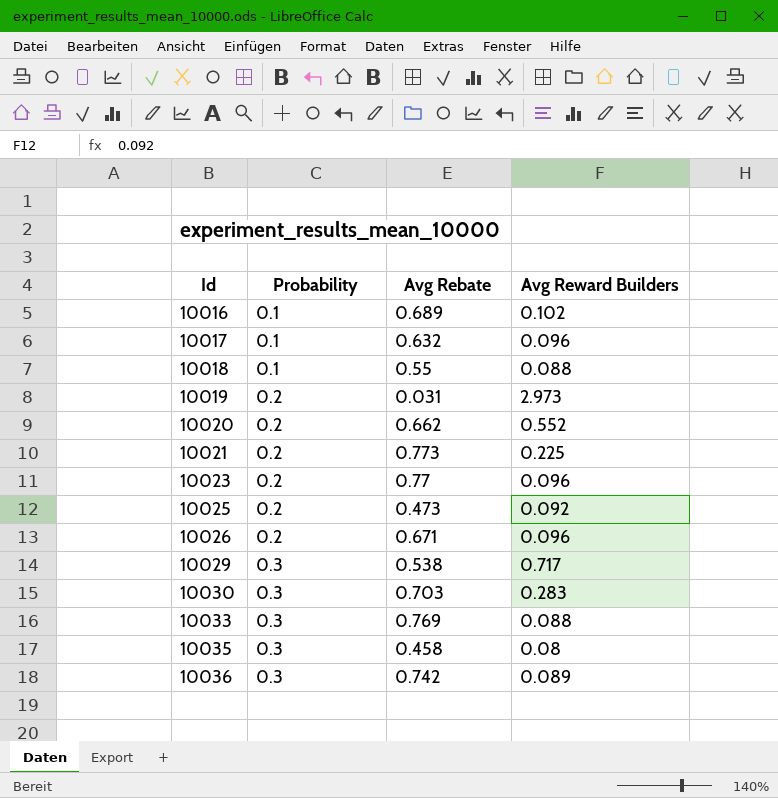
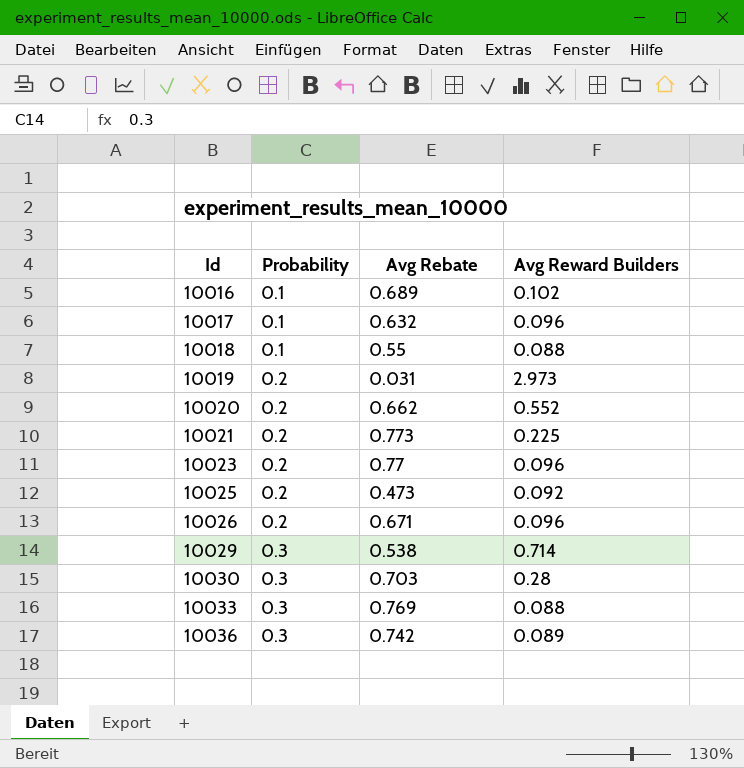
row 10035: 0.3 | 0.458 | 0.08 -> none
10029 | Avg Reward Builders: 0.717 -> 0.714
10030 | Avg Reward Builders: 0.283 -> 0.28

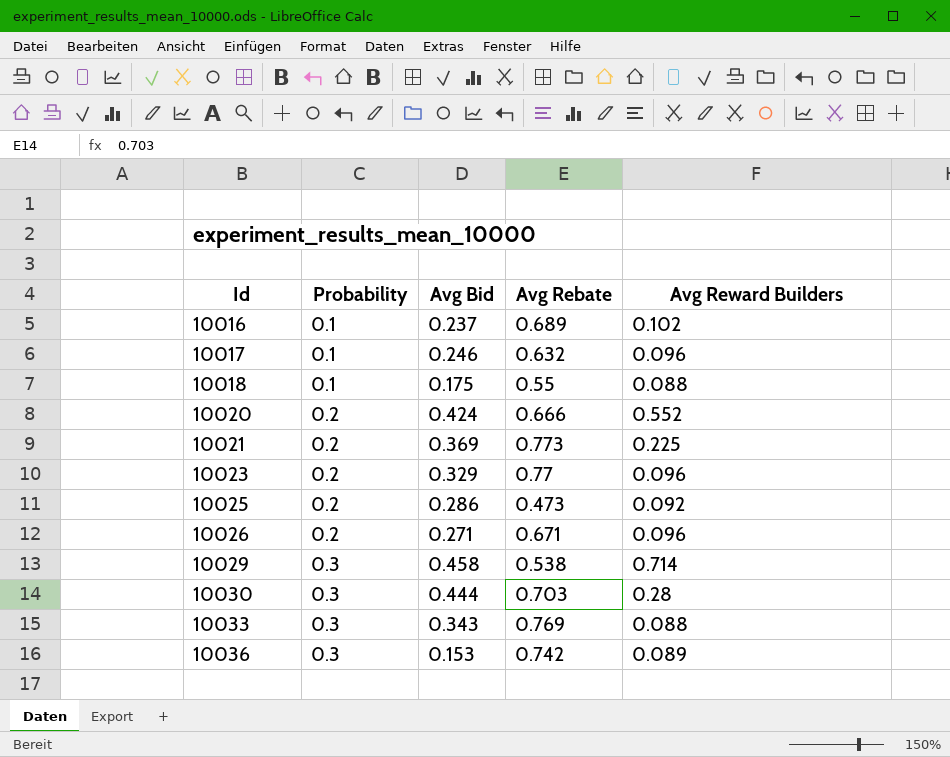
column Avg Bid | position: none -> 3
row 10019: 0.2 | 0.031 | 2.973 -> none
10020 | Avg Rebate: 0.662 -> 0.666

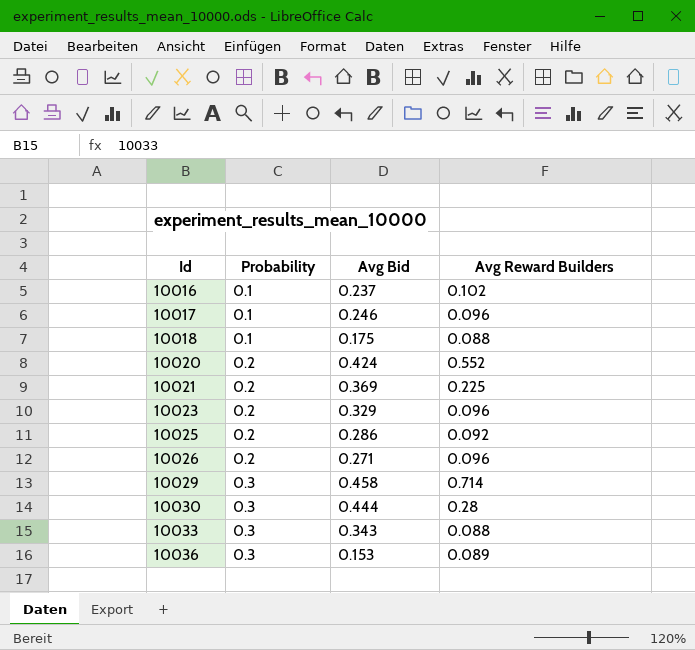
column Avg Rebate | position: 4 -> none

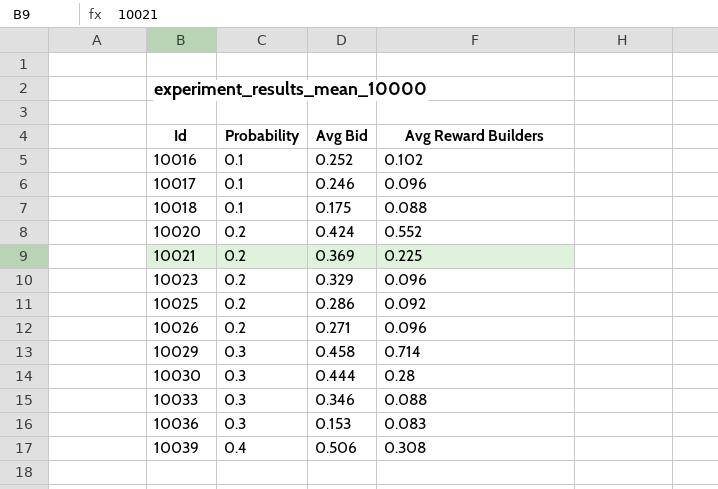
10016 | Avg Bid: 0.237 -> 0.252
10033 | Avg Bid: 0.343 -> 0.346
10036 | Avg Reward Builders: 0.089 -> 0.083
row 10039: none -> 0.4 | 0.506 | 0.308

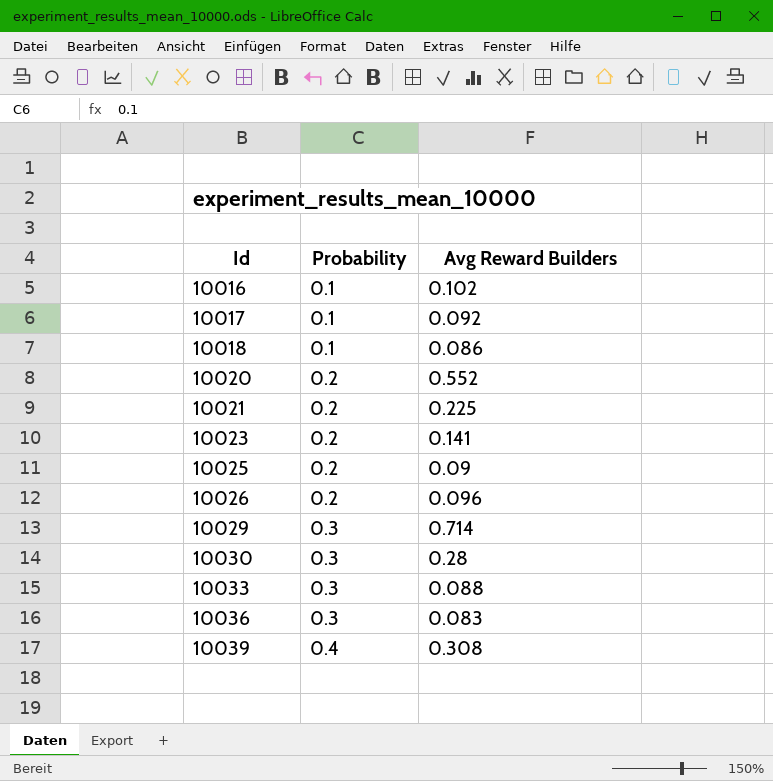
column Avg Bid | position: 3 -> none
10017 | Avg Reward Builders: 0.096 -> 0.092
10018 | Avg Reward Builders: 0.088 -> 0.086
10023 | Avg Reward Builders: 0.096 -> 0.141
10025 | Avg Reward Builders: 0.092 -> 0.09

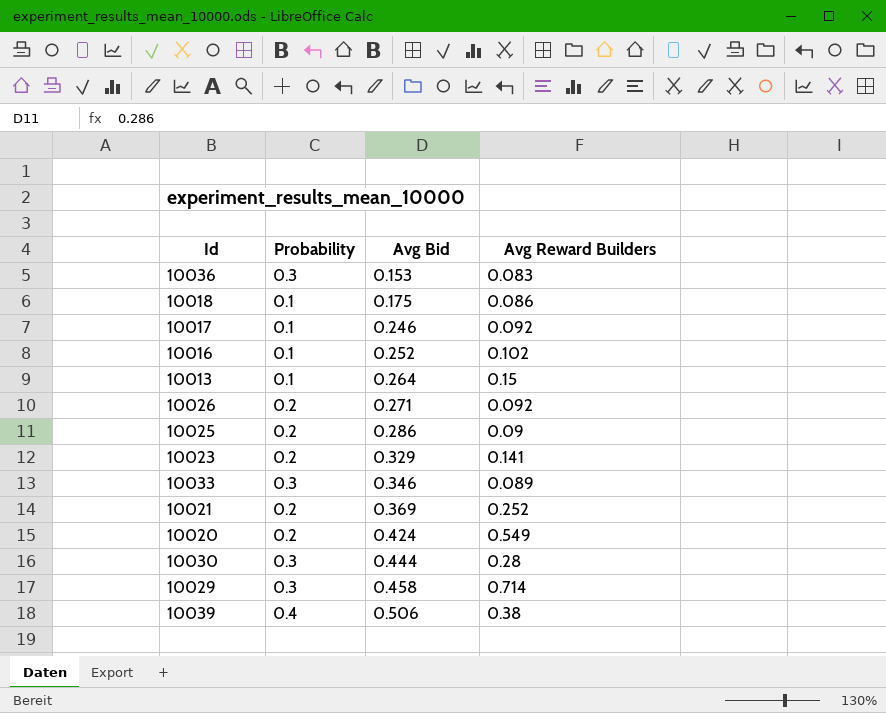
row order: Id ascending -> Avg Bid ascending
column Avg Bid | position: none -> 3
row 10013: none -> 0.1 | 0.264 | 0.15
10026 | Avg Reward Builders: 0.096 -> 0.092
10033 | Avg Reward Builders: 0.088 -> 0.089
10021 | Avg Reward Builders: 0.225 -> 0.252
10020 | Avg Reward Builders: 0.552 -> 0.549
10039 | Avg Reward Builders: 0.308 -> 0.38

